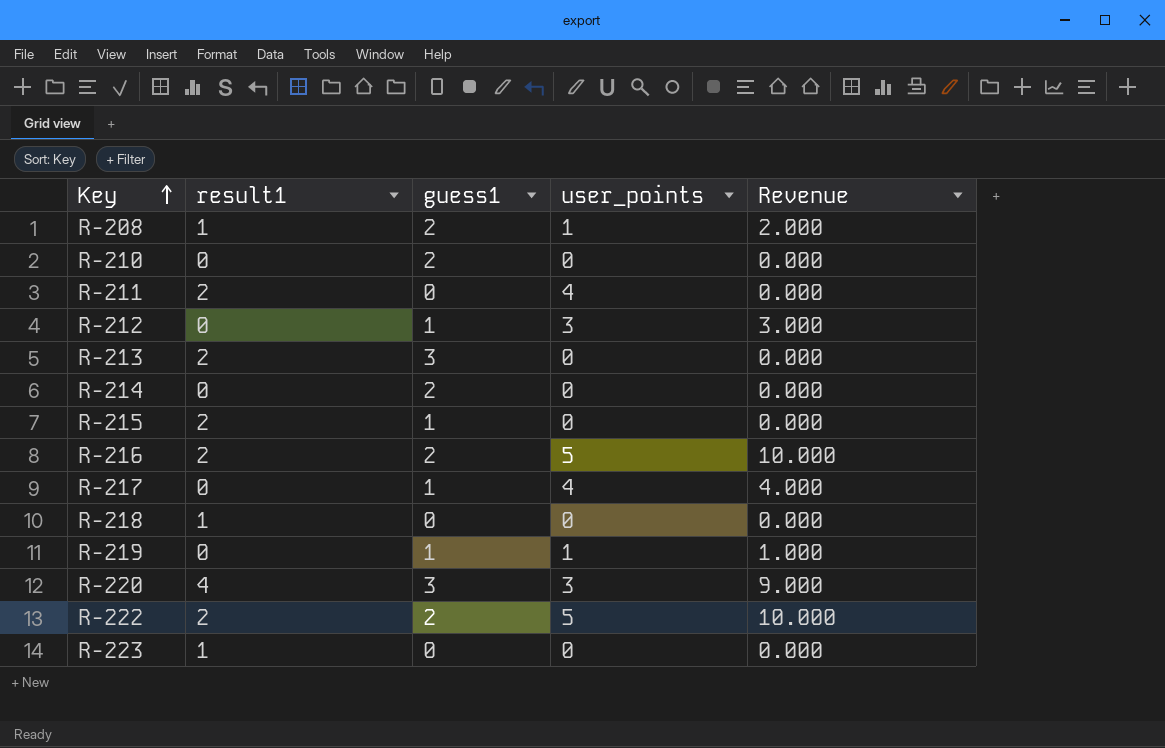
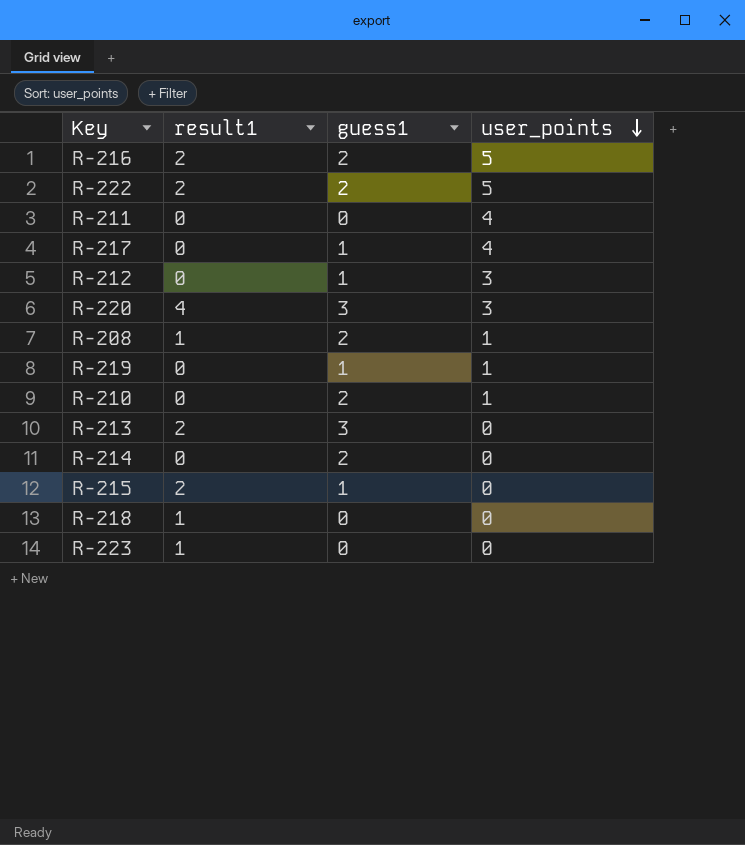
row order: Key ascending -> user_points descending
column Revenue | formula: [guess1] * [user_points] -> none
R-211 | result1: 2 -> 0
R-210 | user_points: 0 -> 1

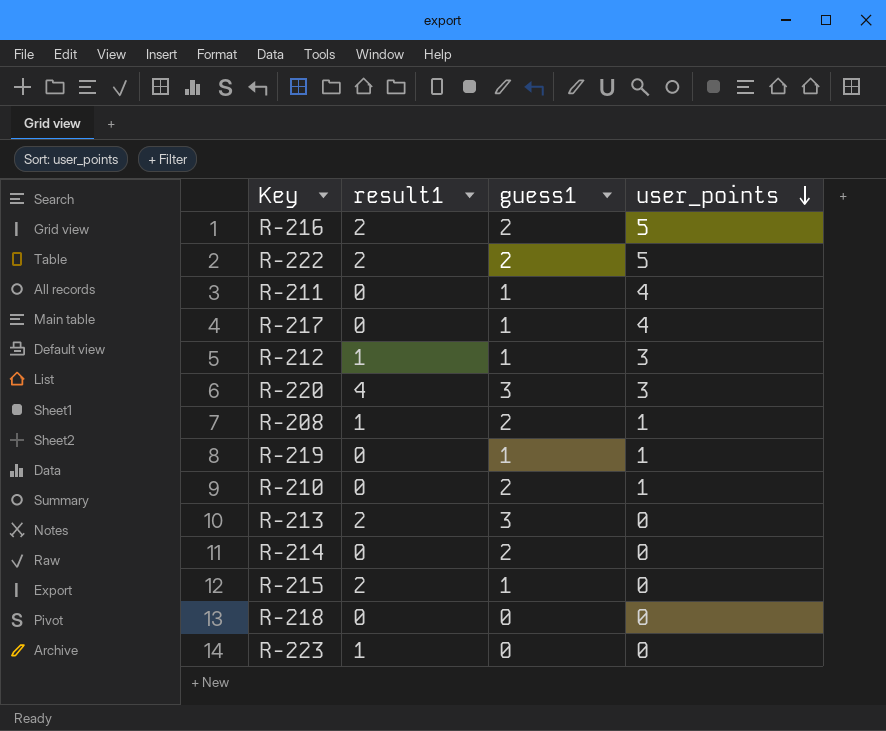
R-211 | guess1: 0 -> 1
R-212 | result1: 0 -> 1
R-218 | result1: 1 -> 0

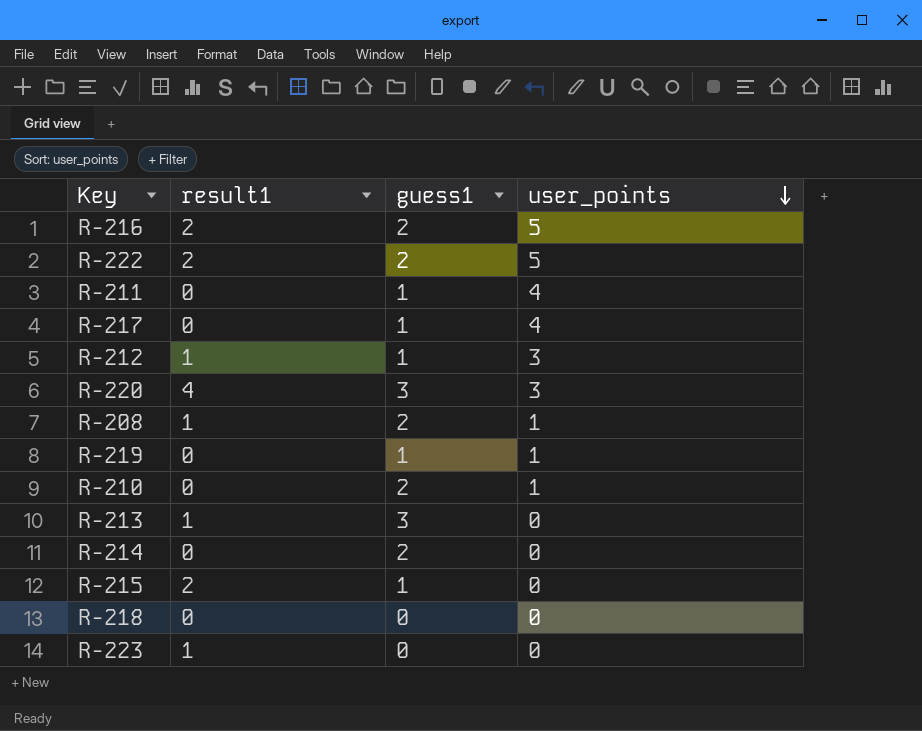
R-213 | result1: 2 -> 1

